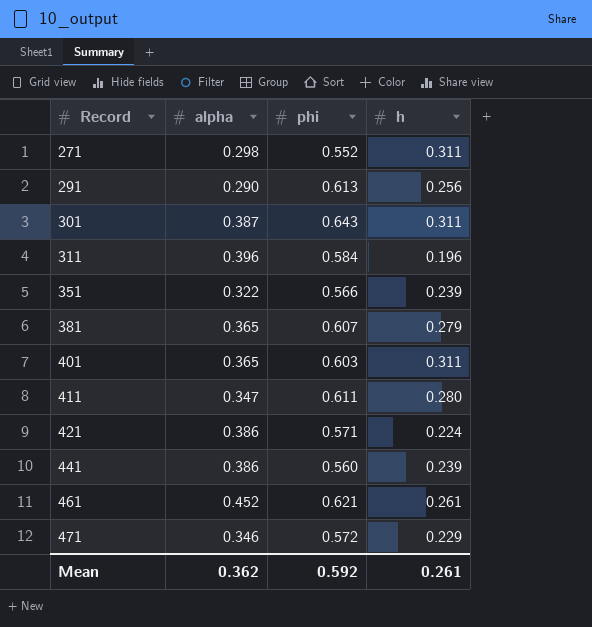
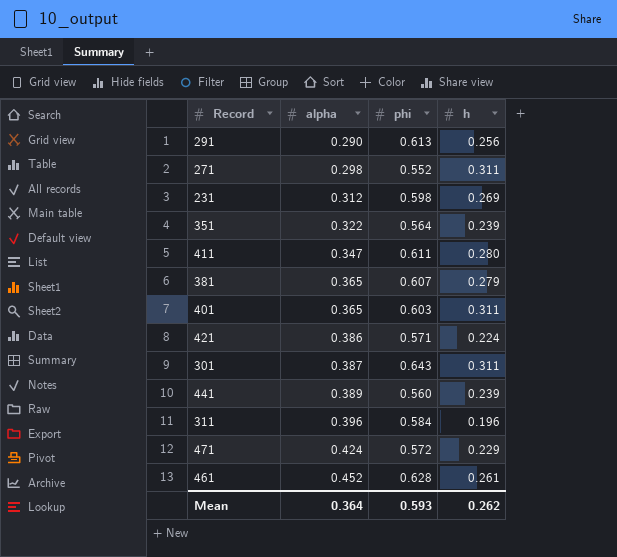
row order: Record ascending -> alpha ascending
row 231: none -> 0.312 | 0.598 | 0.269
351 | phi: 0.566 -> 0.564
441 | alpha: 0.386 -> 0.389
471 | alpha: 0.346 -> 0.424
461 | phi: 0.621 -> 0.628
Mean | alpha: 0.362 -> 0.364
Mean | phi: 0.592 -> 0.593
Mean | h: 0.261 -> 0.262

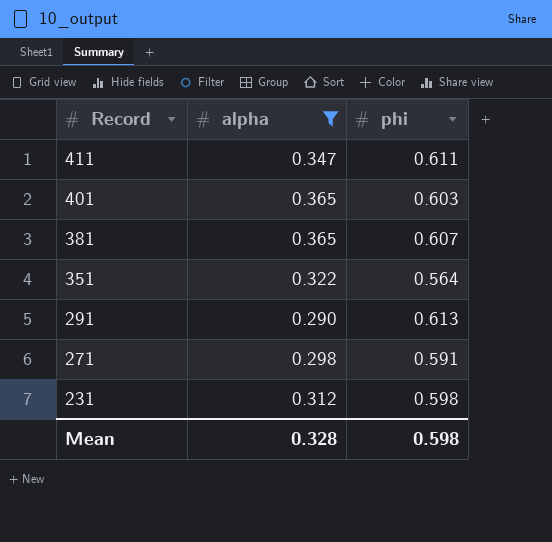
filter: none -> alpha <= 0.365
row order: alpha ascending -> Record descending
column h | position: 4 -> none
271 | phi: 0.552 -> 0.591
Mean | alpha: 0.364 -> 0.328
Mean | phi: 0.593 -> 0.598

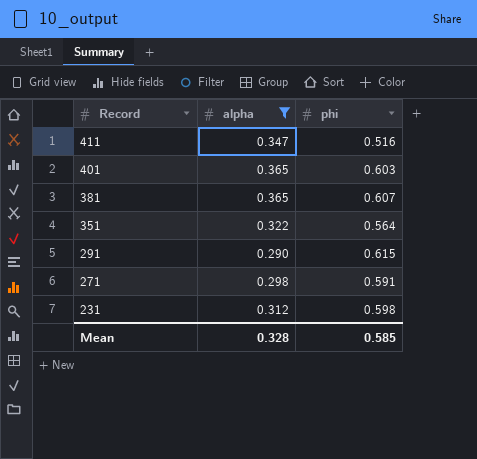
411 | phi: 0.611 -> 0.516
291 | phi: 0.613 -> 0.615
Mean | phi: 0.598 -> 0.585

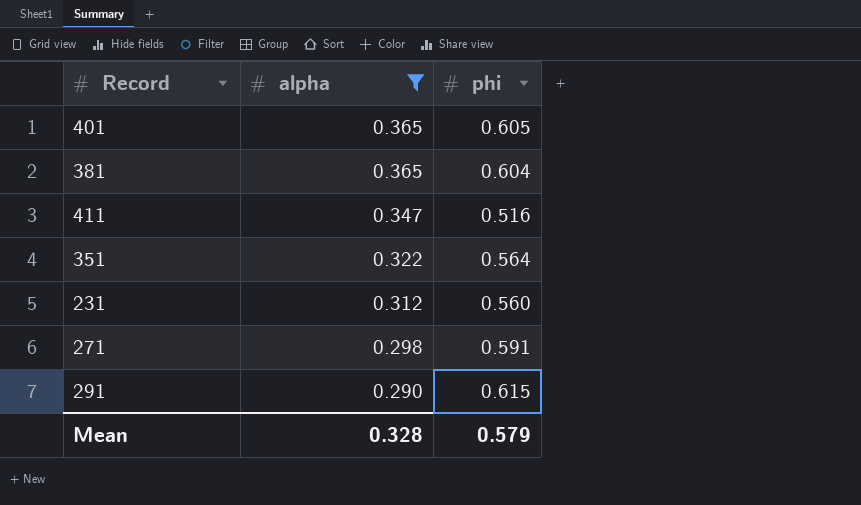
row order: Record descending -> alpha descending
401 | phi: 0.603 -> 0.605
381 | phi: 0.607 -> 0.604
231 | phi: 0.598 -> 0.560
Mean | phi: 0.585 -> 0.579

